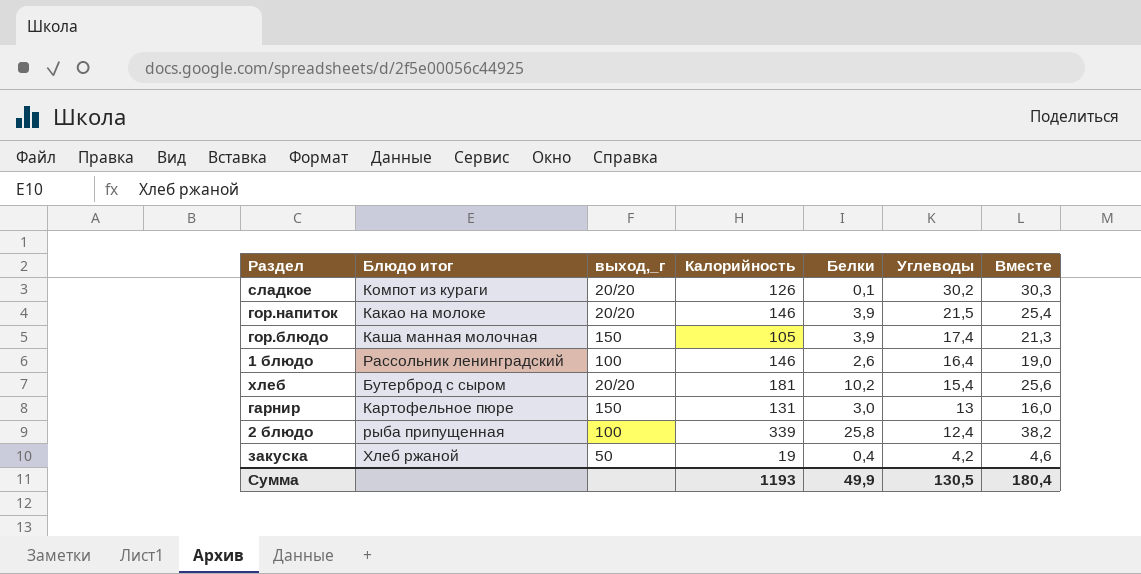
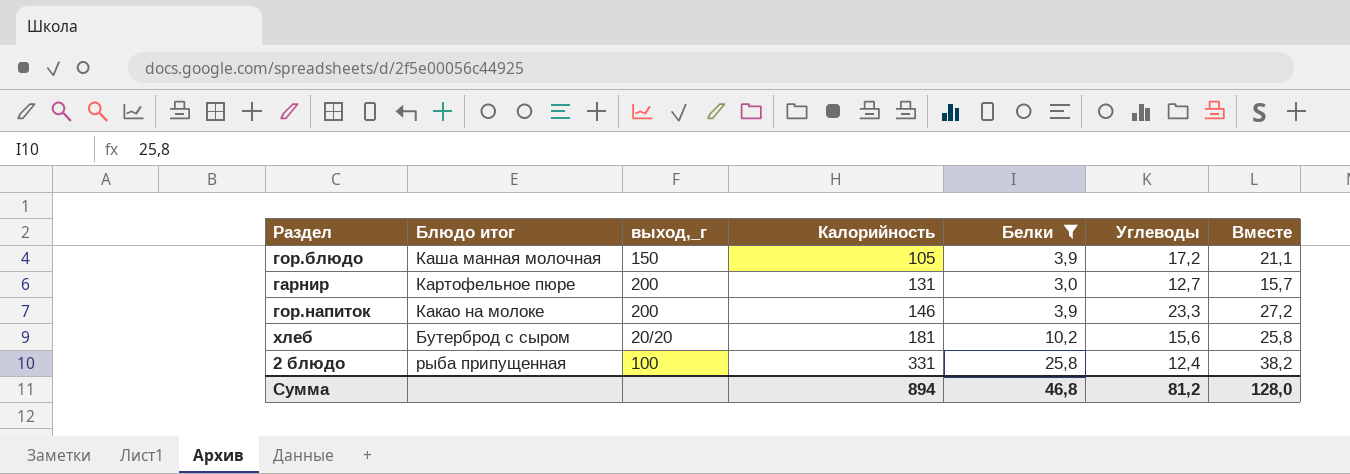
filter: none -> Белки >= 3,0
row order: Углеводы descending -> Калорийность ascending
гор.блюдо | Углеводы: 17,4 -> 17,2
гор.блюдо | Вместе: 21,3 -> 21,1
гарнир | выход,_г: 150 -> 200
гарнир | Углеводы: 13 -> 12,7
гарнир | Вместе: 16,0 -> 15,7
гор.напиток | выход,_г: 20/20 -> 200
гор.напиток | Углеводы: 21,5 -> 23,3
гор.напиток | Вместе: 25,4 -> 27,2
хлеб | Углеводы: 15,4 -> 15,6
хлеб | Вместе: 25,6 -> 25,8
2 блюдо | Калорийность: 339 -> 331
Сумма | Калорийность: 1193 -> 894
Сумма | Белки: 49,9 -> 46,8
Сумма | Углеводы: 130,5 -> 81,2
Сумма | Вместе: 180,4 -> 128,0

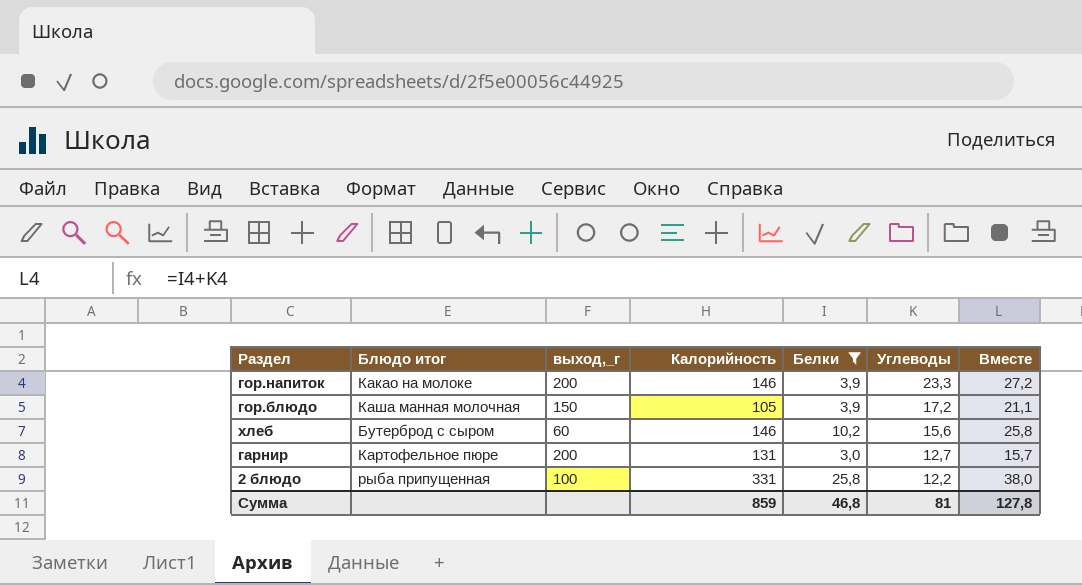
row order: Калорийность ascending -> Углеводы descending
хлеб | выход,_г: 20/20 -> 60
хлеб | Калорийность: 181 -> 146
2 блюдо | Углеводы: 12,4 -> 12,2
2 блюдо | Вместе: 38,2 -> 38,0
Сумма | Калорийность: 894 -> 859
Сумма | Углеводы: 81,2 -> 81
Сумма | Вместе: 128,0 -> 127,8

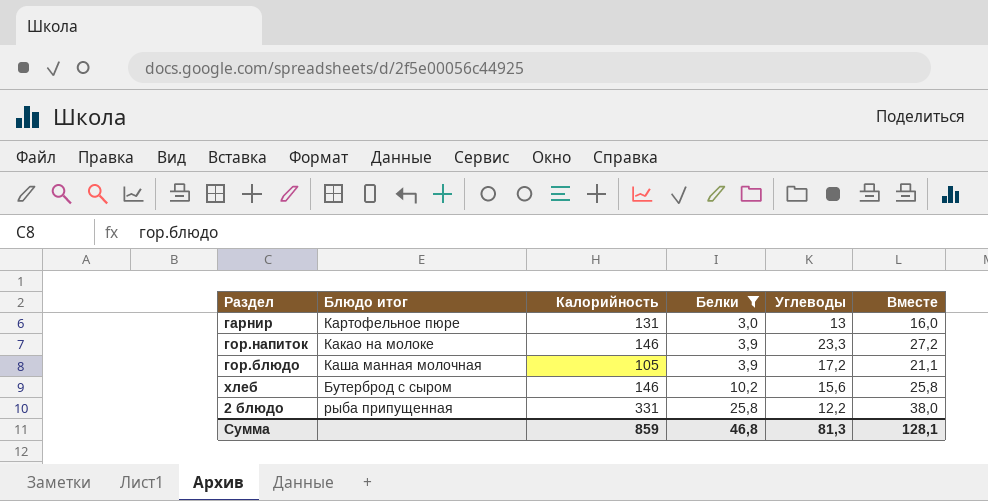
row order: Углеводы descending -> Белки ascending
column выход,_г | position: 3 -> none
гарнир | Углеводы: 12,7 -> 13
гарнир | Вместе: 15,7 -> 16,0
Сумма | Углеводы: 81 -> 81,3
Сумма | Вместе: 127,8 -> 128,1

